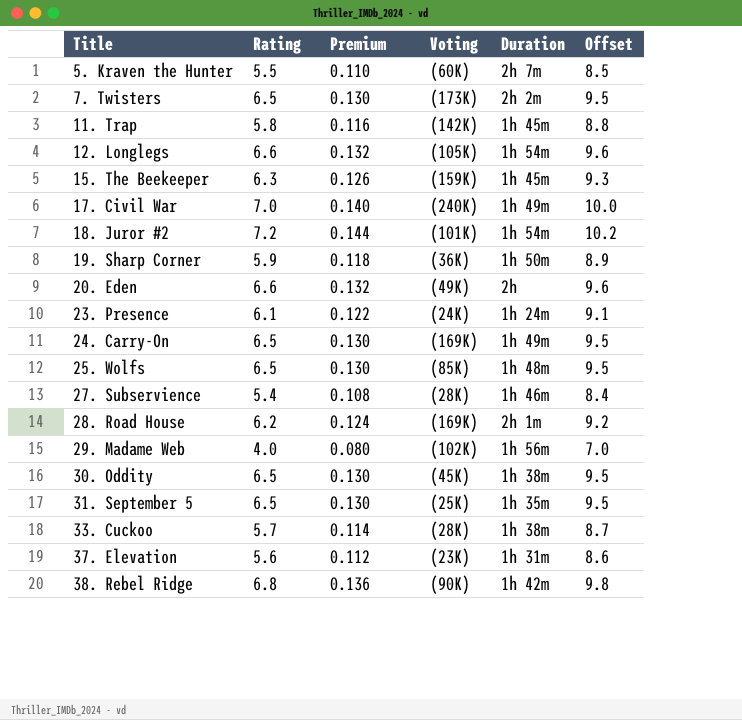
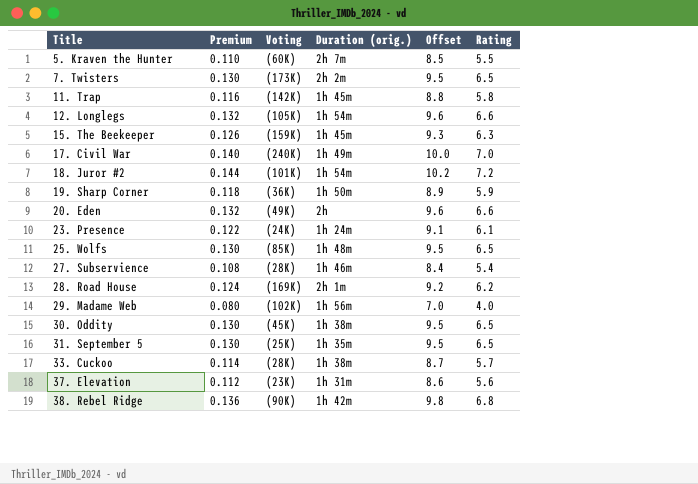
column name: Duration -> Duration (orig.)
column Rating | position: 2 -> 6
row 24. Carry-On: 6.5 | 0.130 | (169K) | 1h 49m | 9.5 -> none

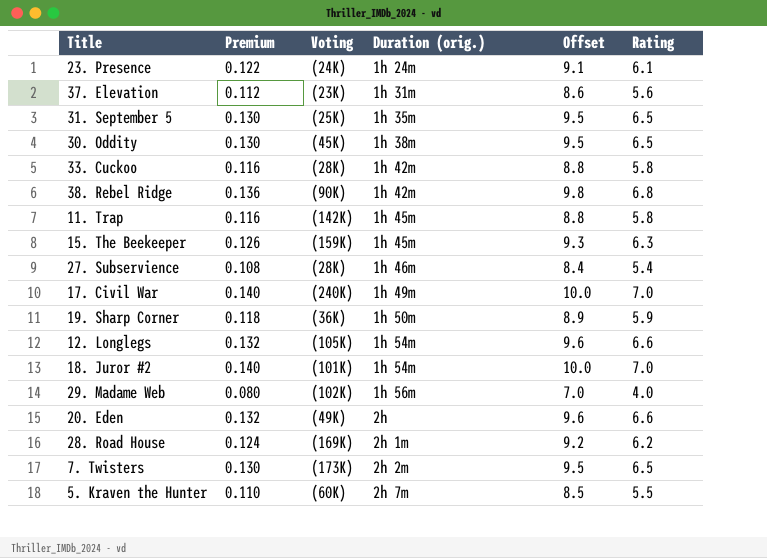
row order: Title ascending -> Duration (orig.) ascending
row 25. Wolfs: 0.130 | (85K) | 1h 48m | 9.5 | 6.5 -> none
33. Cuckoo | Premium: 0.114 -> 0.116
33. Cuckoo | Duration (orig.): 1h 38m -> 1h 42m
33. Cuckoo | Offset: 8.7 -> 8.8
33. Cuckoo | Rating: 5.7 -> 5.8
18. Juror #2 | Premium: 0.144 -> 0.140
18. Juror #2 | Offset: 10.2 -> 10.0
18. Juror #2 | Rating: 7.2 -> 7.0

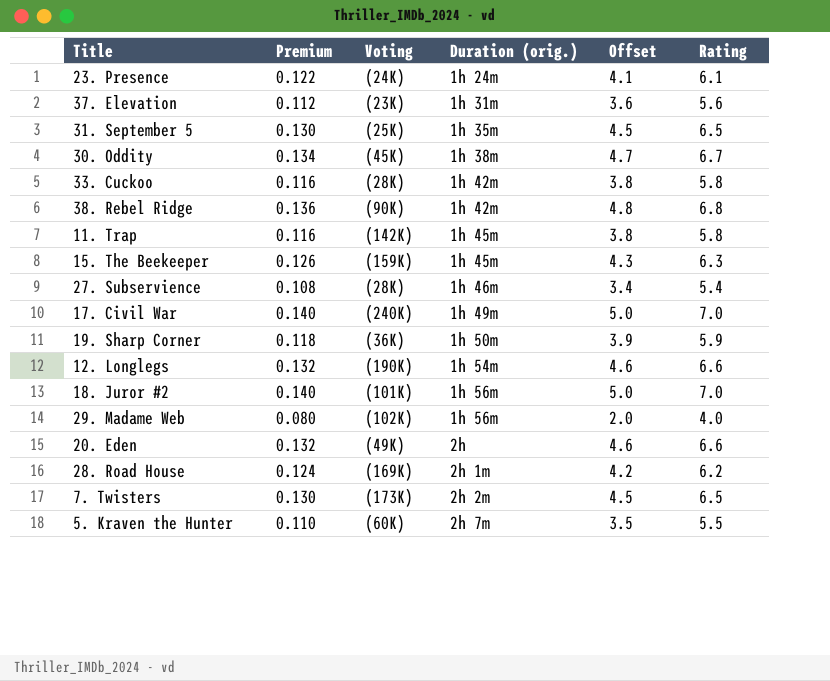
column Offset | formula: [Rating] + 3 -> [Rating] - 2
30. Oddity | Premium: 0.130 -> 0.134
30. Oddity | Rating: 6.5 -> 6.7
12. Longlegs | Voting: (105K) -> (190K)
18. Juror #2 | Duration (orig.): 1h 54m -> 1h 56m

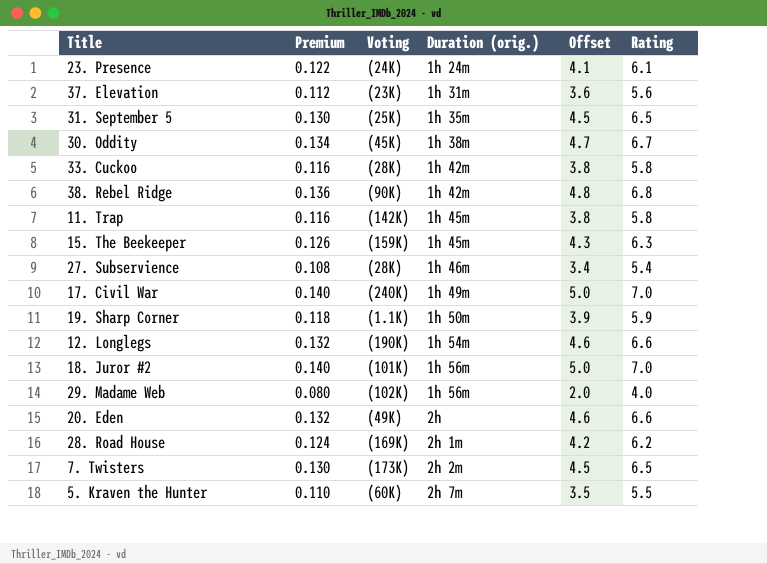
19. Sharp Corner | Voting: (36K) -> (1.1K)

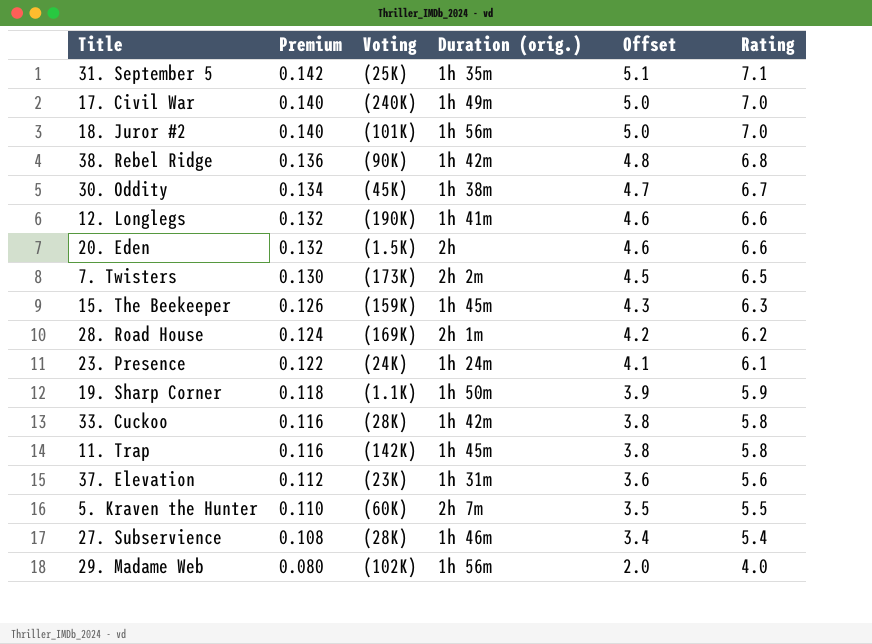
row order: Duration (orig.) ascending -> Premium descending
31. September 5 | Premium: 0.130 -> 0.142
31. September 5 | Offset: 4.5 -> 5.1
31. September 5 | Rating: 6.5 -> 7.1
12. Longlegs | Duration (orig.): 1h 54m -> 1h 41m
20. Eden | Voting: (49K) -> (1.5K)

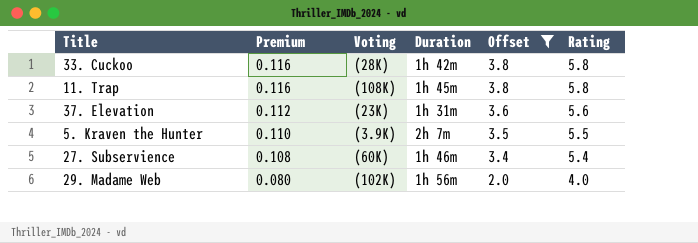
filter: none -> Offset <= 3.8
column name: Duration (orig.) -> Duration
11. Trap | Voting: (142K) -> (108K)
5. Kraven the Hunter | Voting: (60K) -> (3.9K)
27. Subservience | Voting: (28K) -> (60K)

